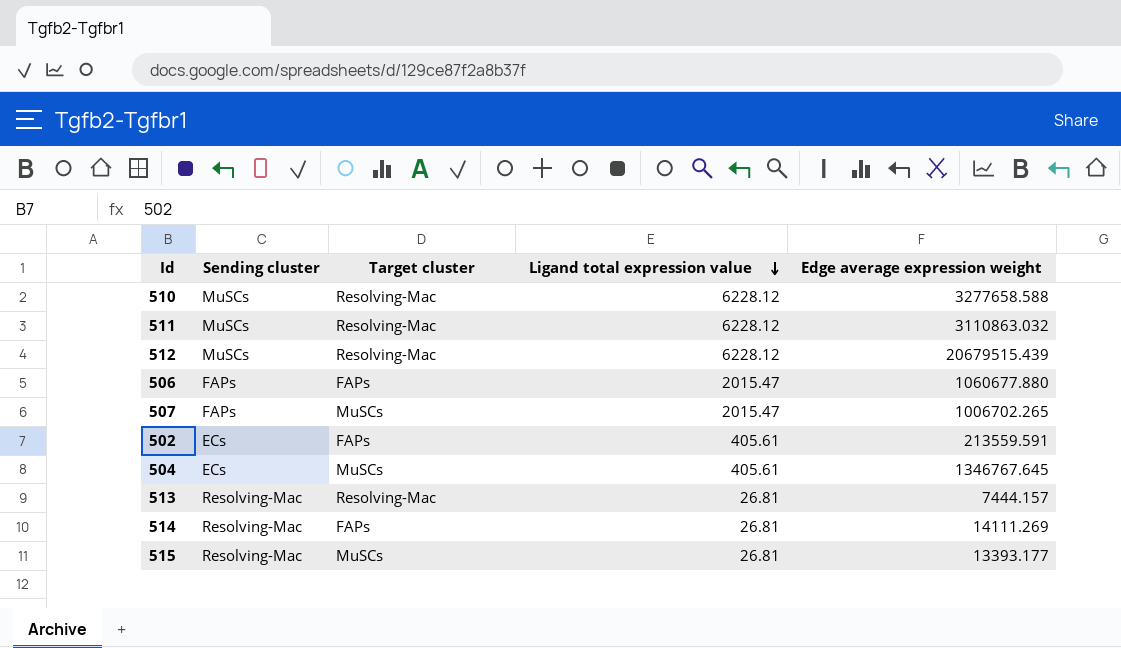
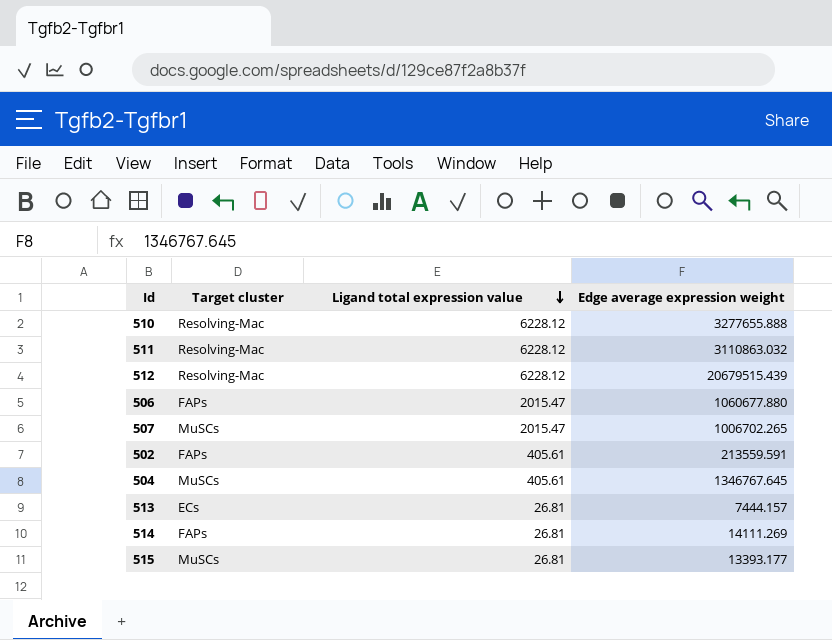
column Sending cluster | position: 2 -> none
510 | Edge average expression weight: 3277658.588 -> 3277655.888
513 | Target cluster: Resolving-Mac -> ECs

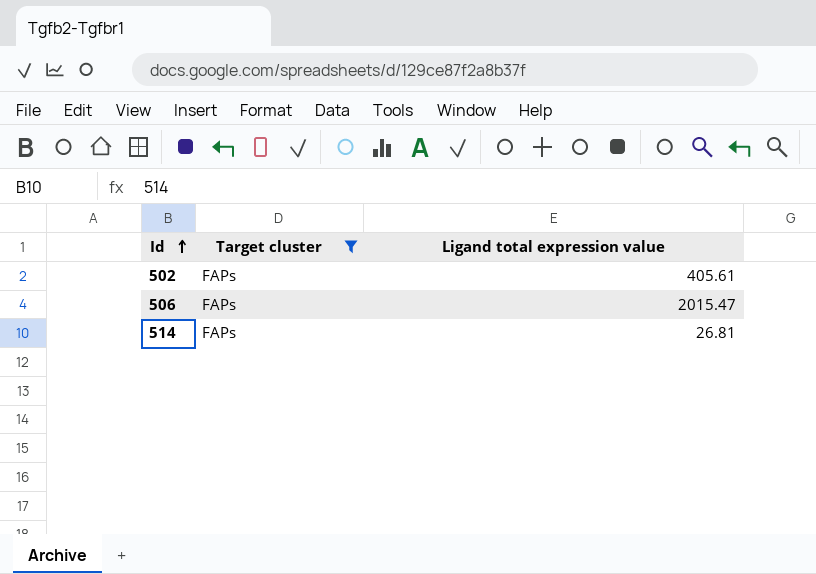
filter: none -> Target cluster = FAPs
row order: Ligand total expression value descending -> Id ascending
column Edge average expression weight | position: 4 -> none

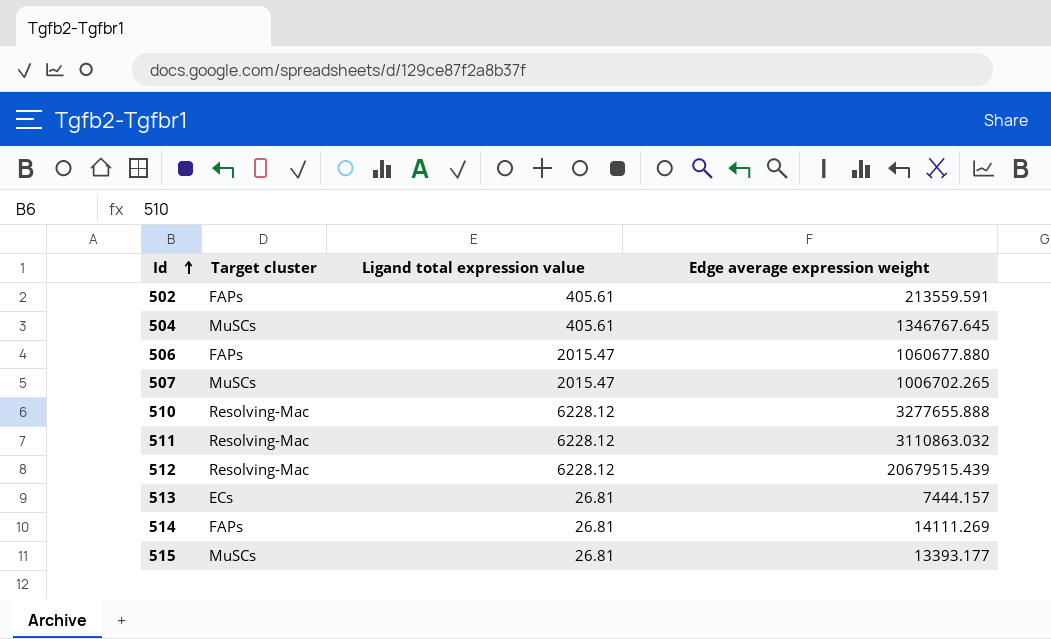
filter: Target cluster = FAPs -> none
column Edge average expression weight | position: none -> 4

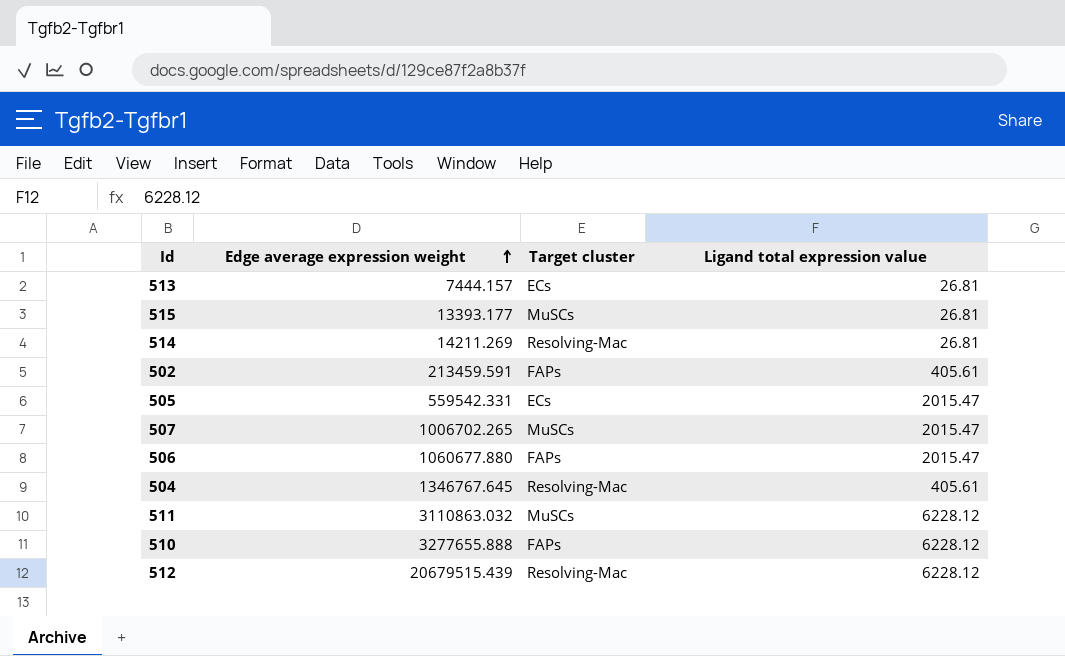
row order: Id ascending -> Edge average expression weight ascending
column Edge average expression weight | position: 4 -> 2
514 | Edge average expression weight: 14111.269 -> 14211.269
514 | Target cluster: FAPs -> Resolving-Mac
502 | Edge average expression weight: 213559.591 -> 213459.591
row 505: none -> 559542.331 | ECs | 2015.47
504 | Target cluster: MuSCs -> Resolving-Mac
511 | Target cluster: Resolving-Mac -> MuSCs
510 | Target cluster: Resolving-Mac -> FAPs

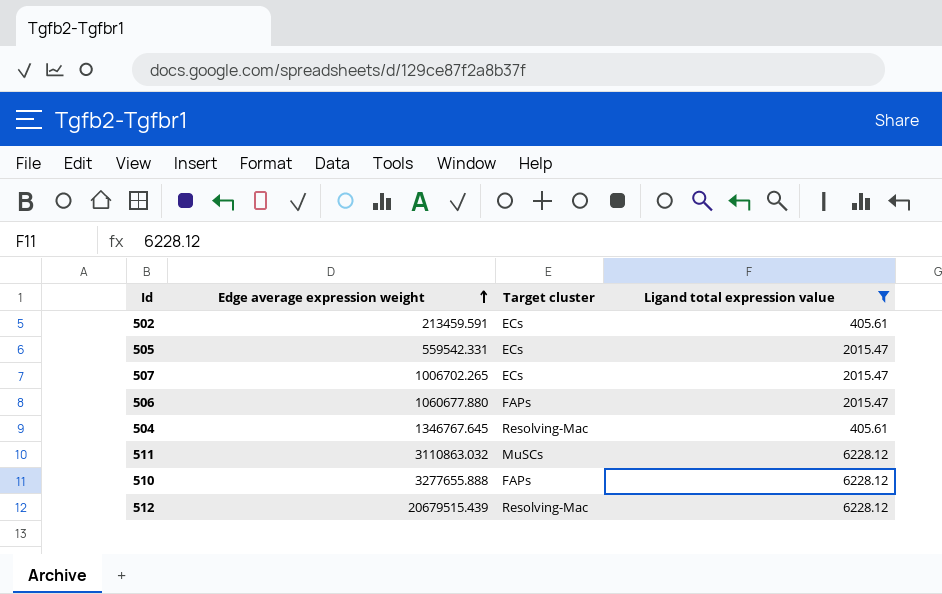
filter: none -> Ligand total expression value != 26.81
502 | Target cluster: FAPs -> ECs
507 | Target cluster: MuSCs -> ECs

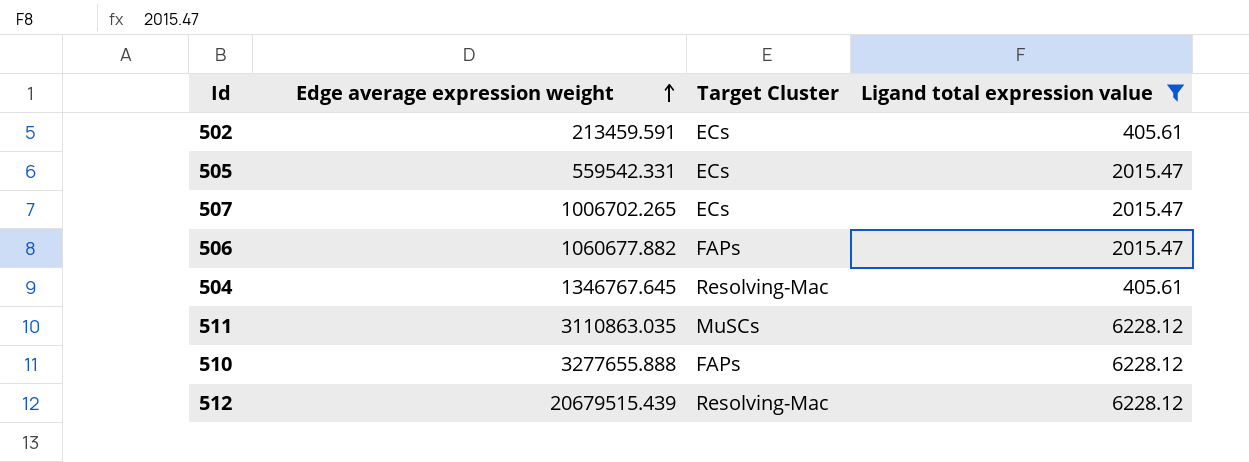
column name: Target cluster -> Target Cluster
506 | Edge average expression weight: 1060677.880 -> 1060677.882
511 | Edge average expression weight: 3110863.032 -> 3110863.035

